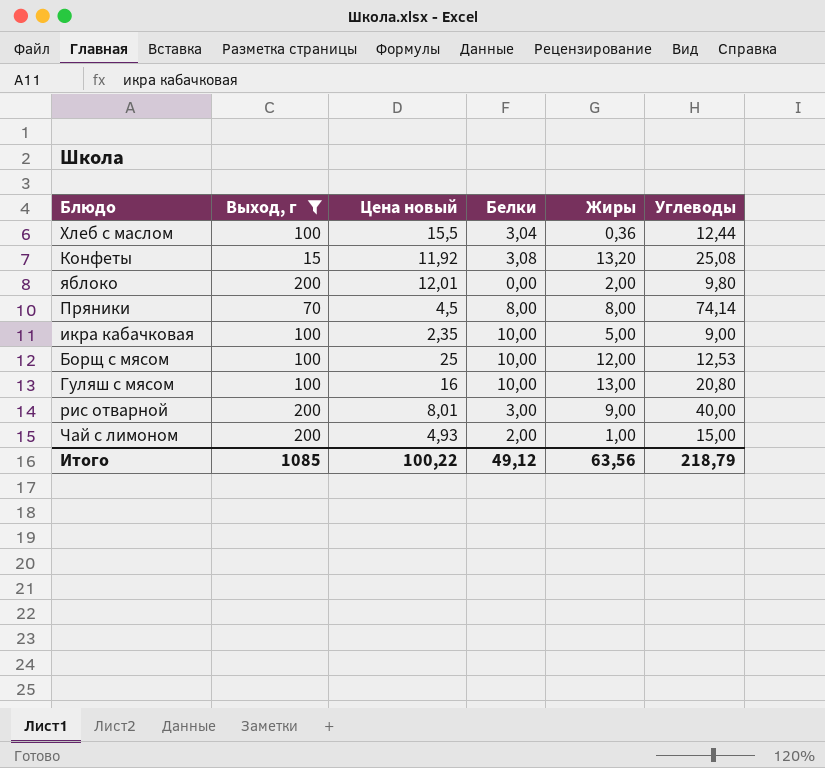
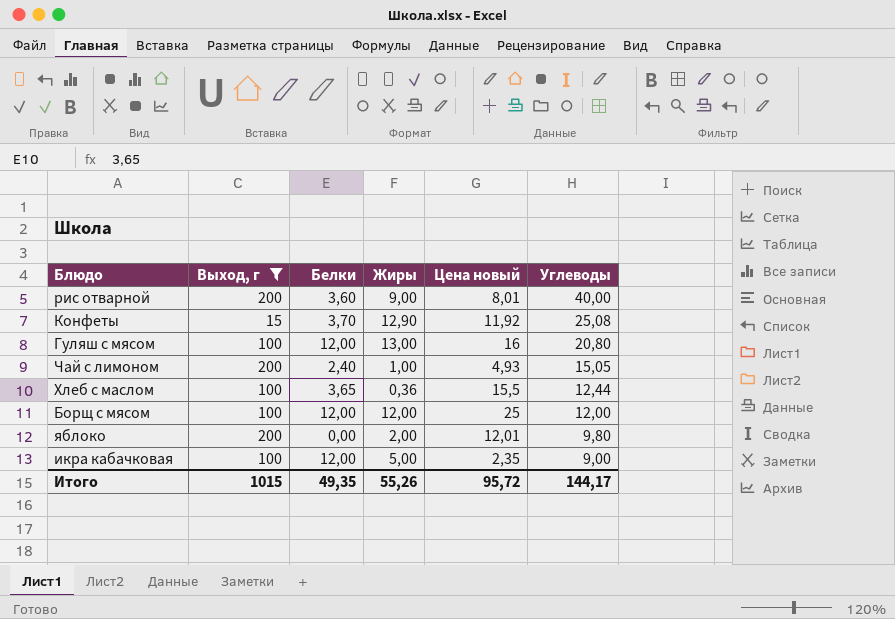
row order: none -> Углеводы descending
column Цена новый | position: 3 -> 5
row Пряники: 70 | 4,5 | 8,00 | 8,00 | 74,14 -> none
рис отварной | Белки: 3,00 -> 3,60
Конфеты | Белки: 3,08 -> 3,70
Конфеты | Жиры: 13,20 -> 12,90
Гуляш с мясом | Белки: 10,00 -> 12,00
Чай с лимоном | Белки: 2,00 -> 2,40
Чай с лимоном | Углеводы: 15,00 -> 15,05
Хлеб с маслом | Белки: 3,04 -> 3,65
Борщ с мясом | Белки: 10,00 -> 12,00
Борщ с мясом | Углеводы: 12,53 -> 12,00
икра кабачковая | Белки: 10,00 -> 12,00
Итого | Выход, г: 1085 -> 1015
Итого | Белки: 49,12 -> 49,35
Итого | Жиры: 63,56 -> 55,26
Итого | Цена новый: 100,22 -> 95,72
Итого | Углеводы: 218,79 -> 144,17

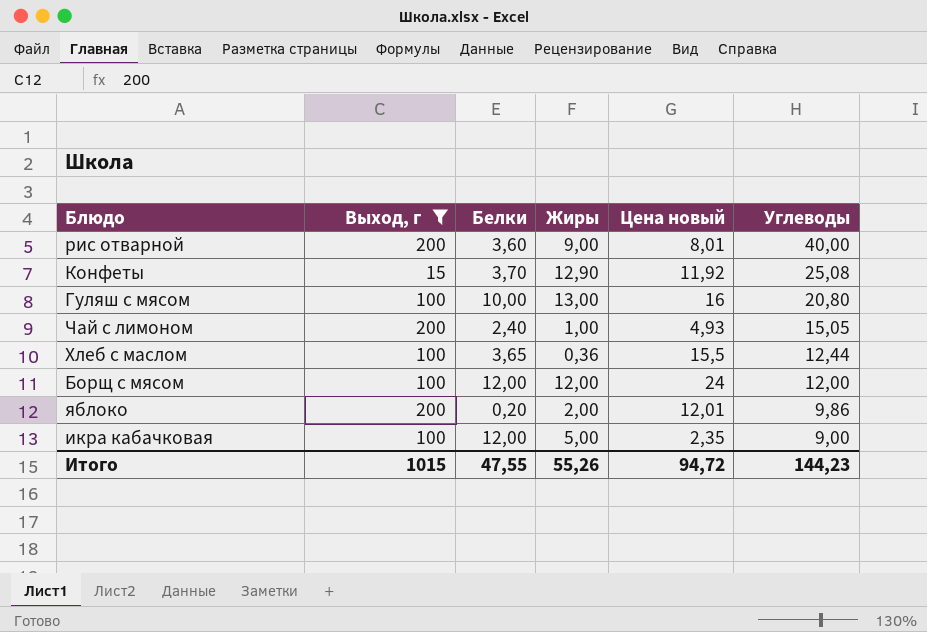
Гуляш с мясом | Белки: 12,00 -> 10,00
Борщ с мясом | Цена новый: 25 -> 24
яблоко | Белки: 0,00 -> 0,20
яблоко | Углеводы: 9,80 -> 9,86
Итого | Белки: 49,35 -> 47,55
Итого | Цена новый: 95,72 -> 94,72
Итого | Углеводы: 144,17 -> 144,23

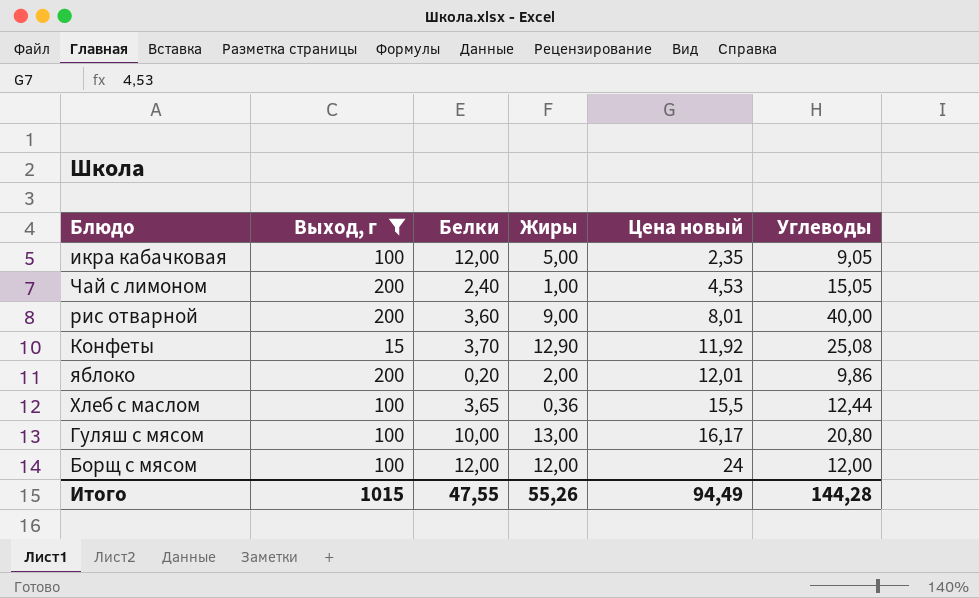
row order: Углеводы descending -> Цена новый ascending
икра кабачковая | Углеводы: 9,00 -> 9,05
Чай с лимоном | Цена новый: 4,93 -> 4,53
Гуляш с мясом | Цена новый: 16 -> 16,17
Итого | Цена новый: 94,72 -> 94,49
Итого | Углеводы: 144,23 -> 144,28

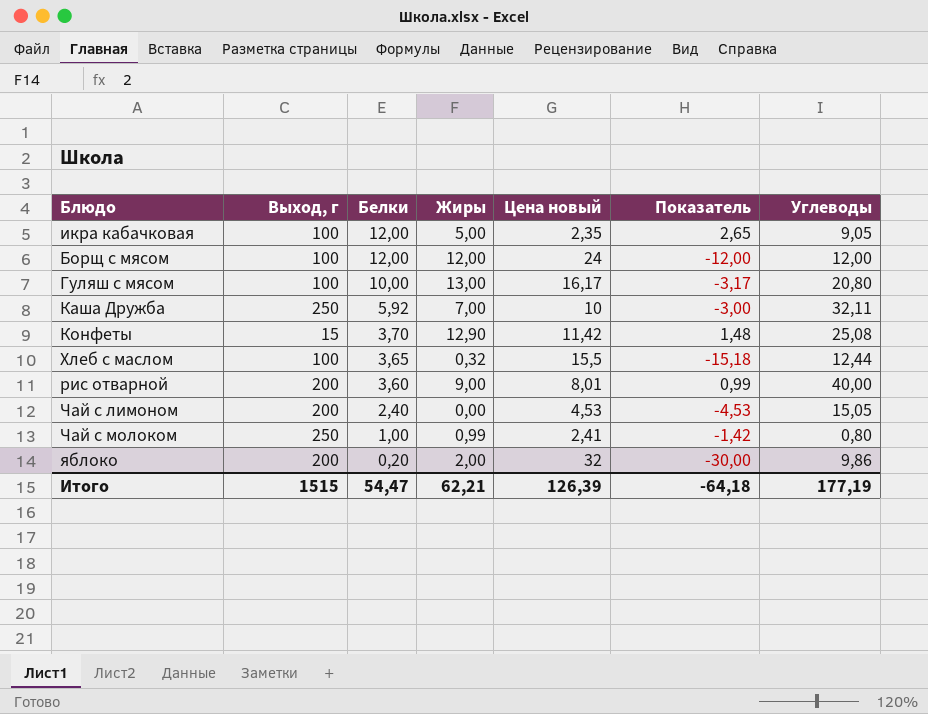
filter: Выход, г != 250 -> none
row order: Цена новый ascending -> Белки descending
column Показатель | formula: none -> [Жиры] - [Цена новый]
Конфеты | Цена новый: 11,92 -> 11,42
Хлеб с маслом | Жиры: 0,36 -> 0,32
Чай с лимоном | Жиры: 1,00 -> 0,00
яблоко | Цена новый: 12,01 -> 32
Итого | Выход, г: 1015 -> 1515
Итого | Белки: 47,55 -> 54,47
Итого | Жиры: 55,26 -> 62,21
Итого | Цена новый: 94,49 -> 126,39
Итого | Углеводы: 144,28 -> 177,19

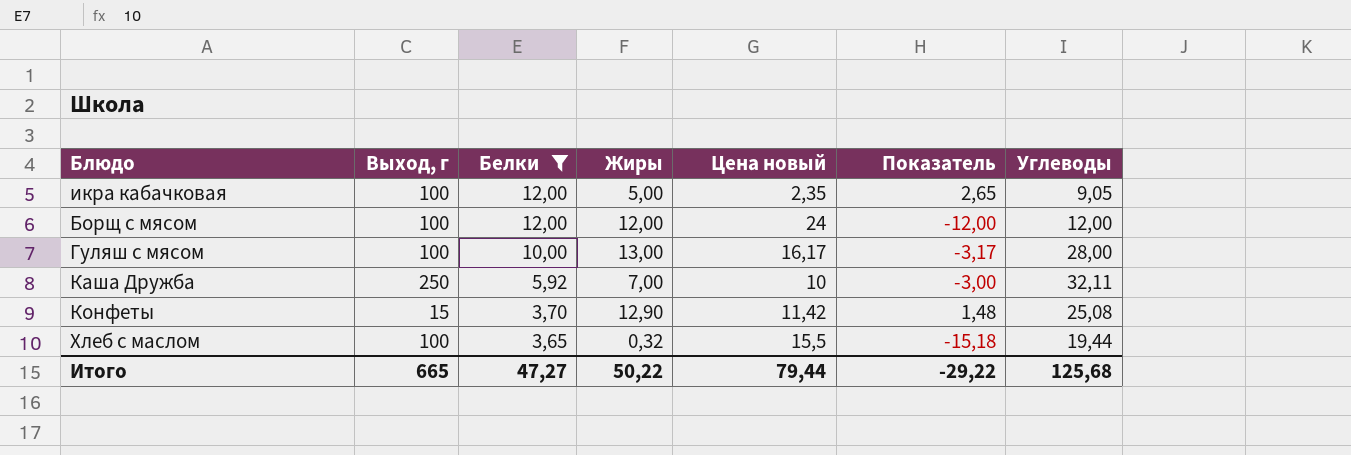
filter: none -> Белки >= 3,65
Гуляш с мясом | Углеводы: 20,80 -> 28,00
Хлеб с маслом | Углеводы: 12,44 -> 19,44
Итого | Выход, г: 1515 -> 665
Итого | Белки: 54,47 -> 47,27
Итого | Жиры: 62,21 -> 50,22
Итого | Цена новый: 126,39 -> 79,44
Итого | Показатель: -64,18 -> -29,22
Итого | Углеводы: 177,19 -> 125,68

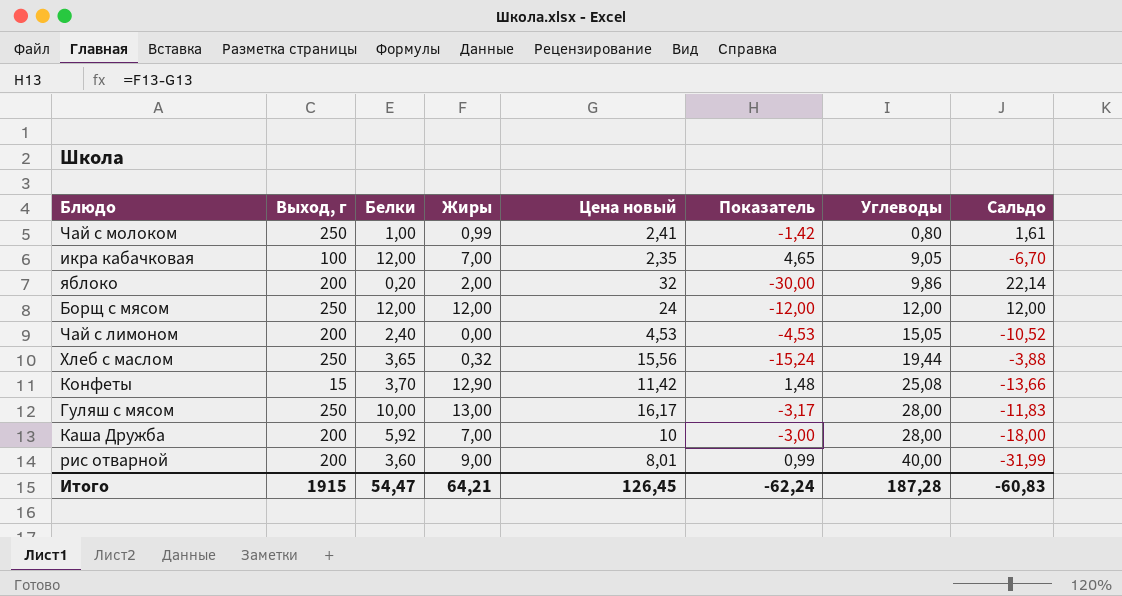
filter: Белки >= 3,65 -> none
row order: Белки descending -> Углеводы ascending
column Сальдо | formula: none -> [Цена новый] - [Углеводы]
икра кабачковая | Жиры: 5,00 -> 7,00
икра кабачковая | Показатель: 2,65 -> 4,65
Борщ с мясом | Выход, г: 100 -> 250
Хлеб с маслом | Выход, г: 100 -> 250
Хлеб с маслом | Цена новый: 15,5 -> 15,56
Хлеб с маслом | Показатель: -15,18 -> -15,24
Гуляш с мясом | Выход, г: 100 -> 250
Каша Дружба | Выход, г: 250 -> 200
Каша Дружба | Углеводы: 32,11 -> 28,00
Итого | Выход, г: 665 -> 1915
Итого | Белки: 47,27 -> 54,47
Итого | Жиры: 50,22 -> 64,21
Итого | Цена новый: 79,44 -> 126,45
Итого | Показатель: -29,22 -> -62,24
Итого | Углеводы: 125,68 -> 187,28

